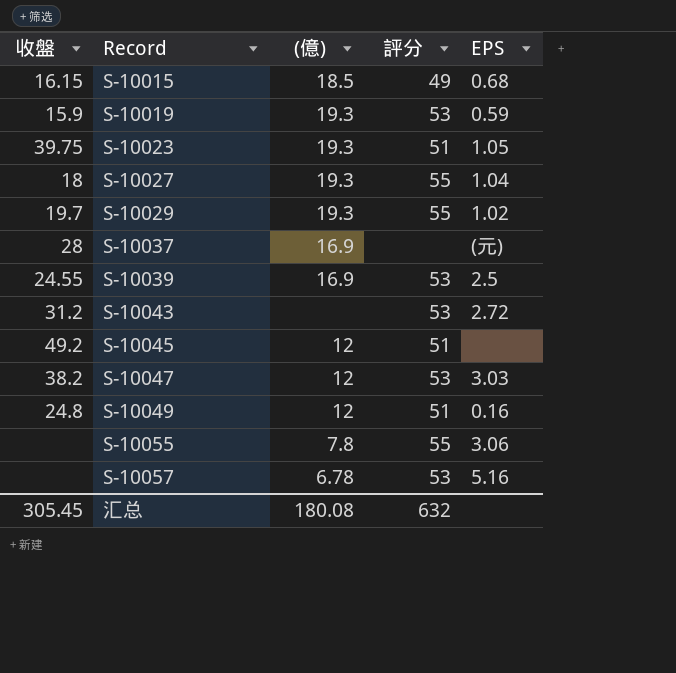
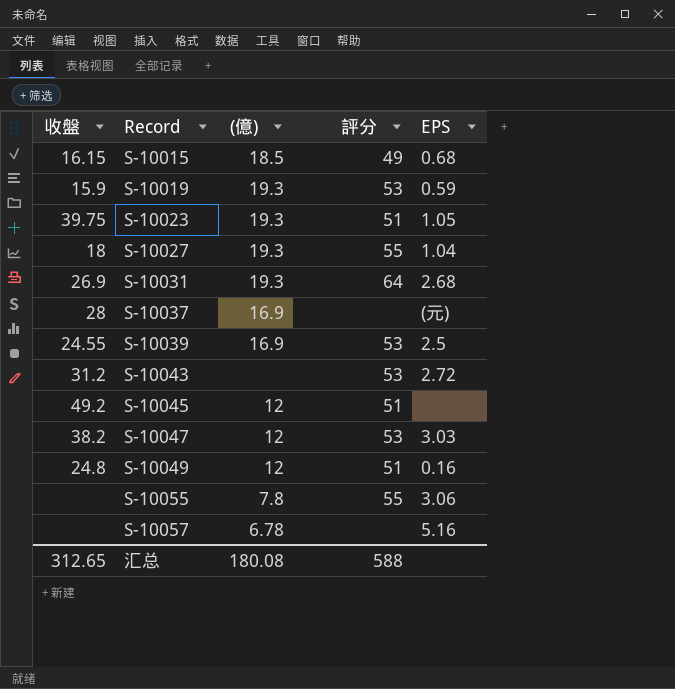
row S-10029: 19.7 | 19.3 | 55 | 1.02 -> none
row S-10031: none -> 26.9 | 19.3 | 64 | 2.68
S-10057 | 評分: 53 -> none
汇总 | 收盤: 305.45 -> 312.65
汇总 | 評分: 632 -> 588

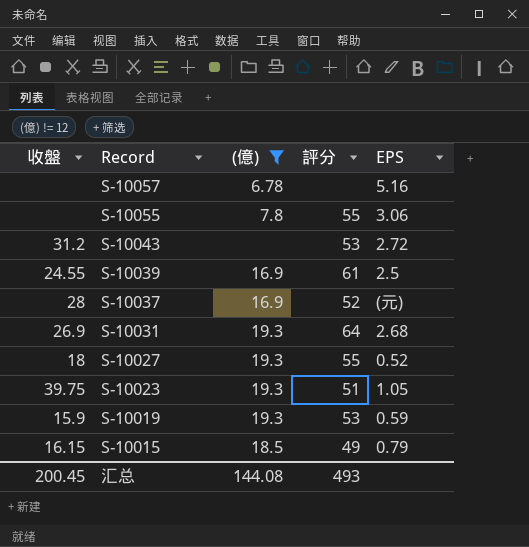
filter: none -> (億) != 12
row order: Record ascending -> Record descending
S-10039 | 評分: 53 -> 61
S-10037 | 評分: none -> 52
S-10027 | EPS: 1.04 -> 0.52
S-10015 | EPS: 0.68 -> 0.79
汇总 | 收盤: 312.65 -> 200.45
汇总 | (億): 180.08 -> 144.08
汇总 | 評分: 588 -> 493

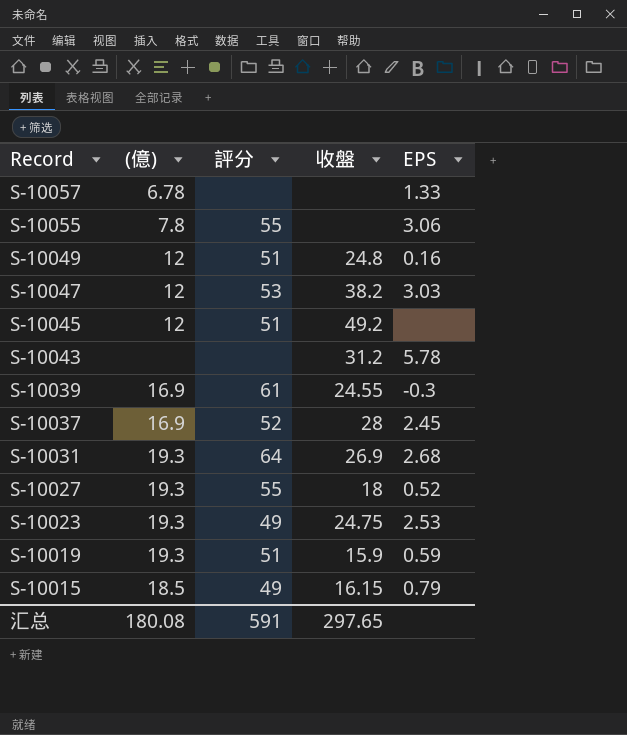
filter: (億) != 12 -> none
column 收盤 | position: 1 -> 4
S-10057 | EPS: 5.16 -> 1.33
S-10043 | 評分: 53 -> none
S-10043 | EPS: 2.72 -> 5.78
S-10039 | EPS: 2.5 -> -0.3
S-10037 | EPS: (元) -> 2.45
S-10023 | 評分: 51 -> 49
S-10023 | 收盤: 39.75 -> 24.75
S-10023 | EPS: 1.05 -> 2.53
S-10019 | 評分: 53 -> 51
汇总 | (億): 144.08 -> 180.08
汇总 | 評分: 493 -> 591
汇总 | 收盤: 200.45 -> 297.65

